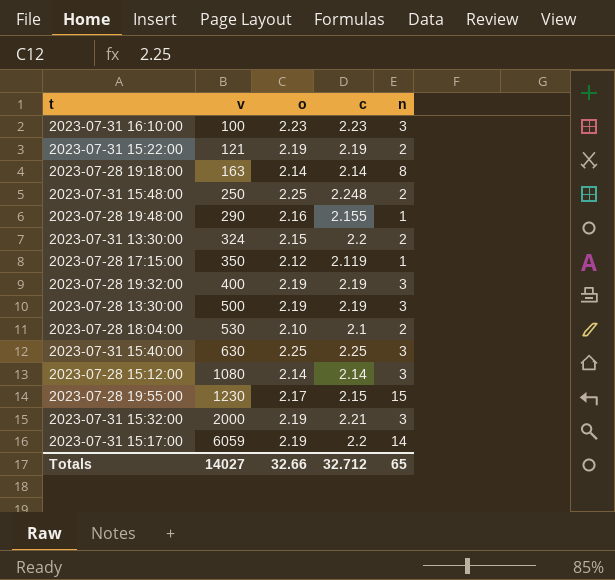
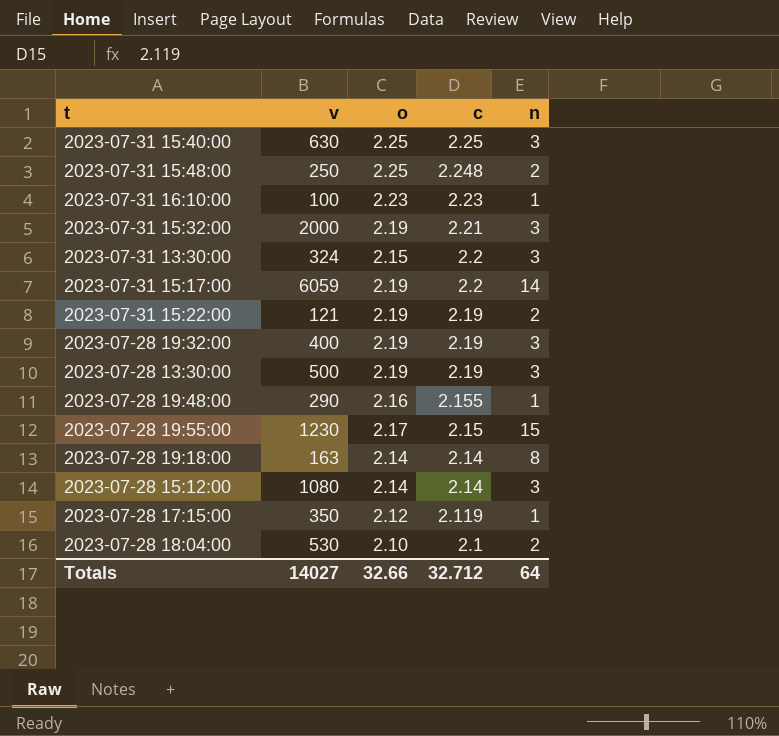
row order: v ascending -> c descending
2023-07-31 16:10:00 | n: 3 -> 1
2023-07-31 13:30:00 | n: 2 -> 3
Totals | n: 65 -> 64

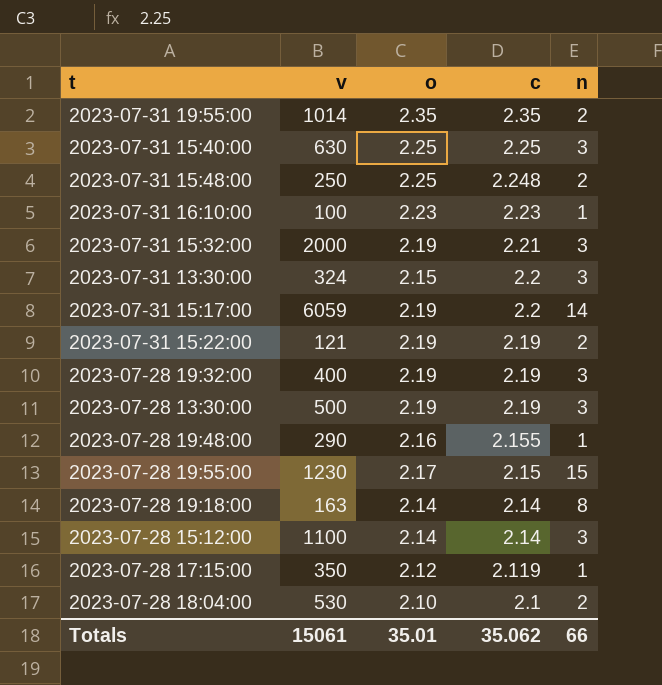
row 2023-07-31 19:55:00: none -> 1014 | 2.35 | 2.35 | 2
2023-07-28 15:12:00 | v: 1080 -> 1100
Totals | v: 14027 -> 15061
Totals | o: 32.66 -> 35.01
Totals | c: 32.712 -> 35.062
Totals | n: 64 -> 66

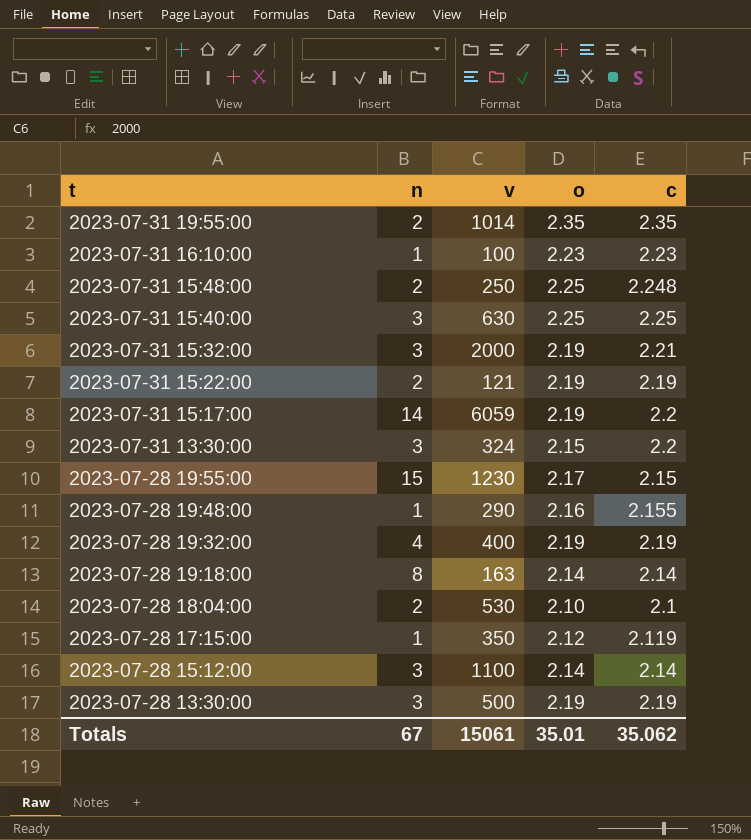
row order: c descending -> t descending
column n | position: 5 -> 2
2023-07-28 19:32:00 | n: 3 -> 4
Totals | n: 66 -> 67

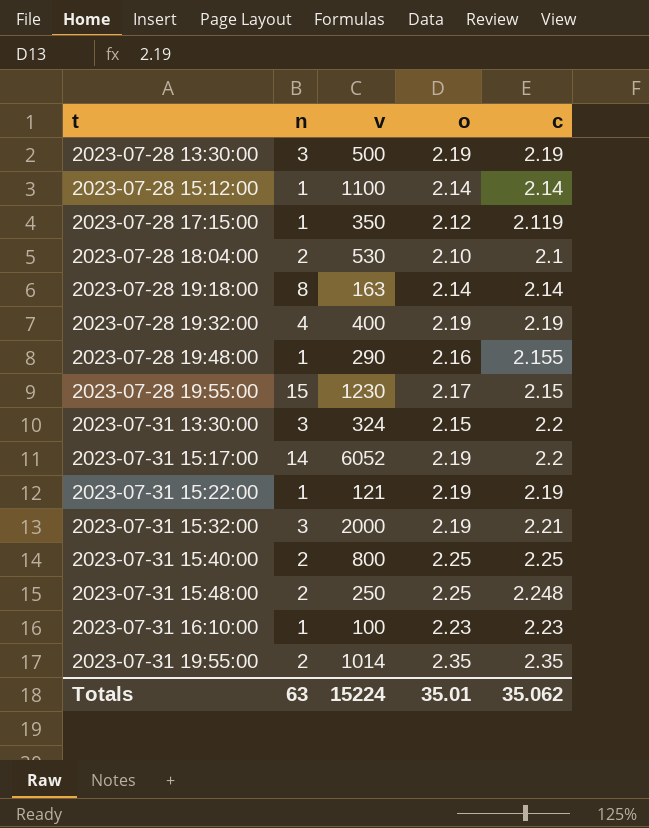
row order: t descending -> t ascending
2023-07-28 15:12:00 | n: 3 -> 1
2023-07-31 15:17:00 | v: 6059 -> 6052
2023-07-31 15:22:00 | n: 2 -> 1
2023-07-31 15:40:00 | n: 3 -> 2
2023-07-31 15:40:00 | v: 630 -> 800
Totals | n: 67 -> 63
Totals | v: 15061 -> 15224

